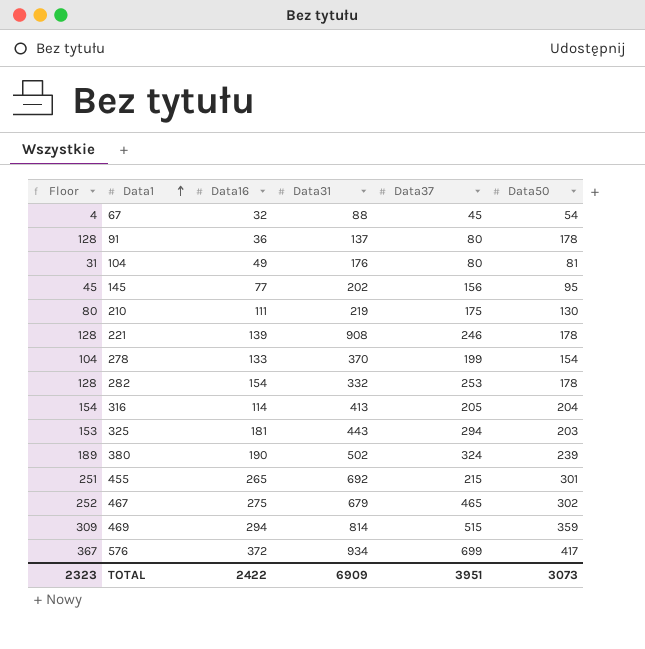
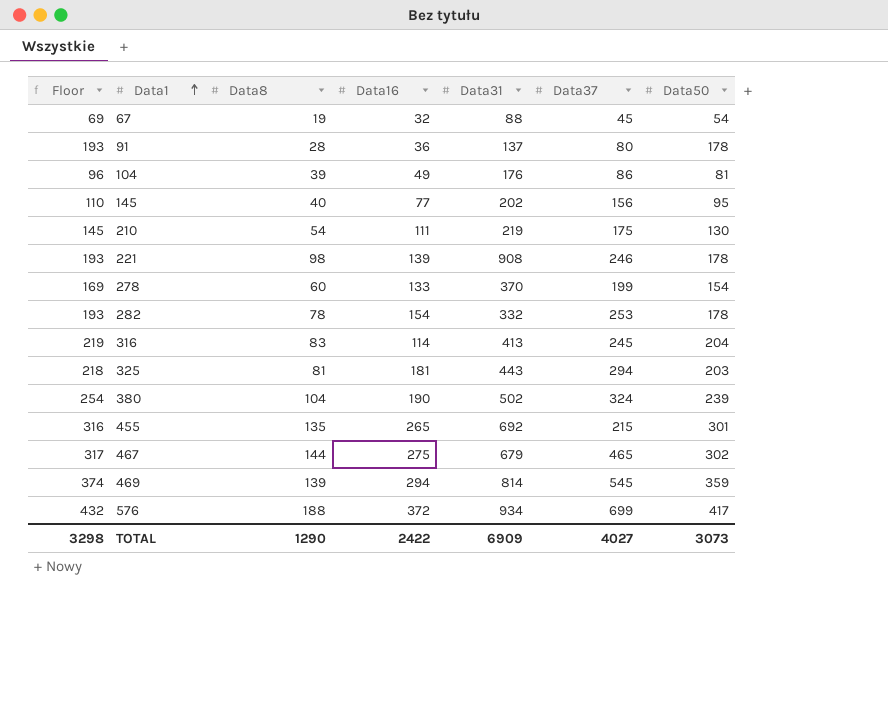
column Floor | formula: [Data50] - 50 -> [Data50] + 15
column Data8 | position: none -> 3
104 | Data37: 80 -> 86
316 | Data37: 205 -> 245
469 | Data37: 515 -> 545
TOTAL | Floor: 2323 -> 3298
TOTAL | Data37: 3951 -> 4027

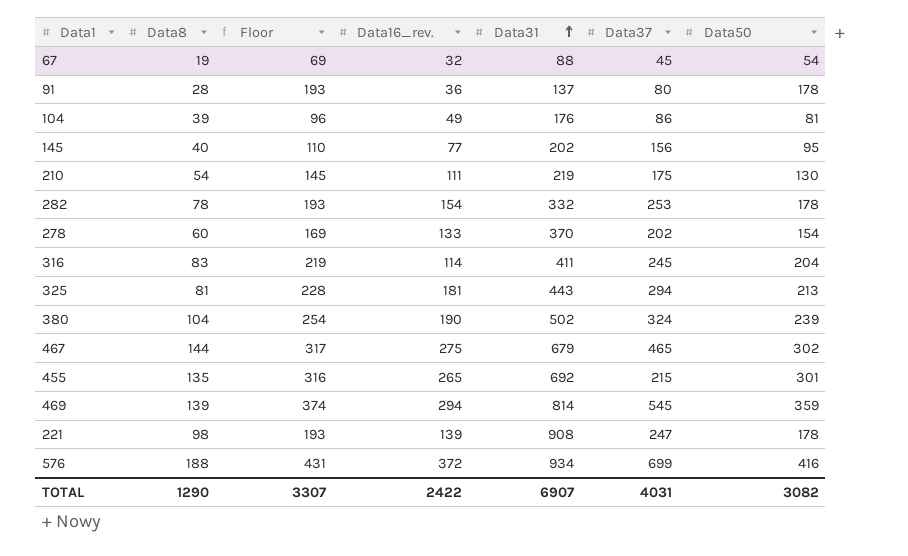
row order: Data1 ascending -> Data31 ascending
column Floor | position: 1 -> 3
column name: Data16 -> Data16_rev.
278 | Data37: 199 -> 202
316 | Data31: 413 -> 411
325 | Floor: 218 -> 228
325 | Data50: 203 -> 213
221 | Data37: 246 -> 247
576 | Floor: 432 -> 431
576 | Data50: 417 -> 416
TOTAL | Floor: 3298 -> 3307
TOTAL | Data31: 6909 -> 6907
TOTAL | Data37: 4027 -> 4031
TOTAL | Data50: 3073 -> 3082

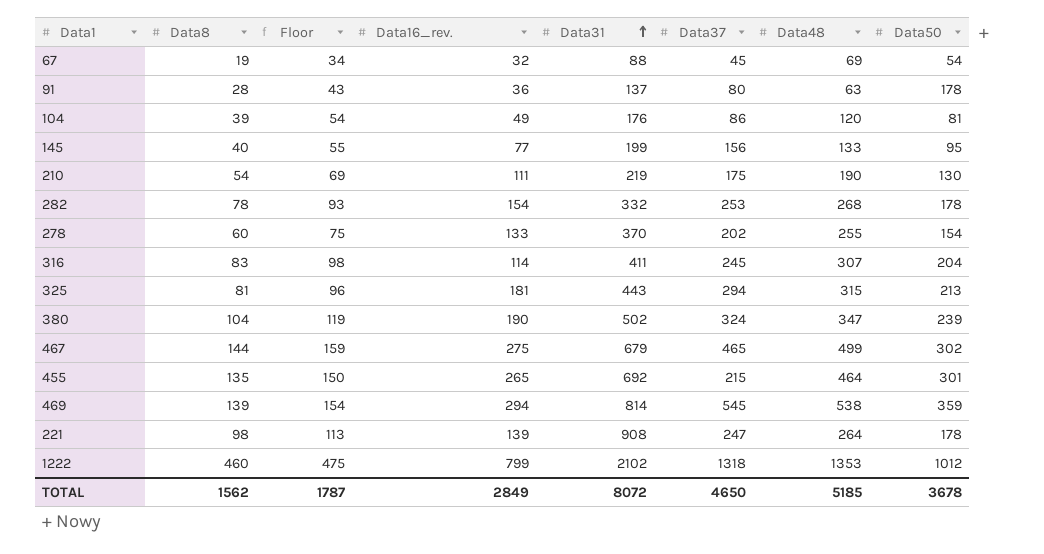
column Floor | formula: [Data50] + 15 -> [Data8] + 15
column Data48 | position: none -> 7
row 576: 188 | 431 | 372 | 934 | 699 | 416 -> none
145 | Data31: 202 -> 199
row 1222: none -> 460 | 475 | 799 | 2102 | 1318 | 1353 | 1012
TOTAL | Data8: 1290 -> 1562
TOTAL | Floor: 3307 -> 1787
TOTAL | Data16_rev.: 2422 -> 2849
TOTAL | Data31: 6907 -> 8072
TOTAL | Data37: 4031 -> 4650
TOTAL | Data50: 3082 -> 3678

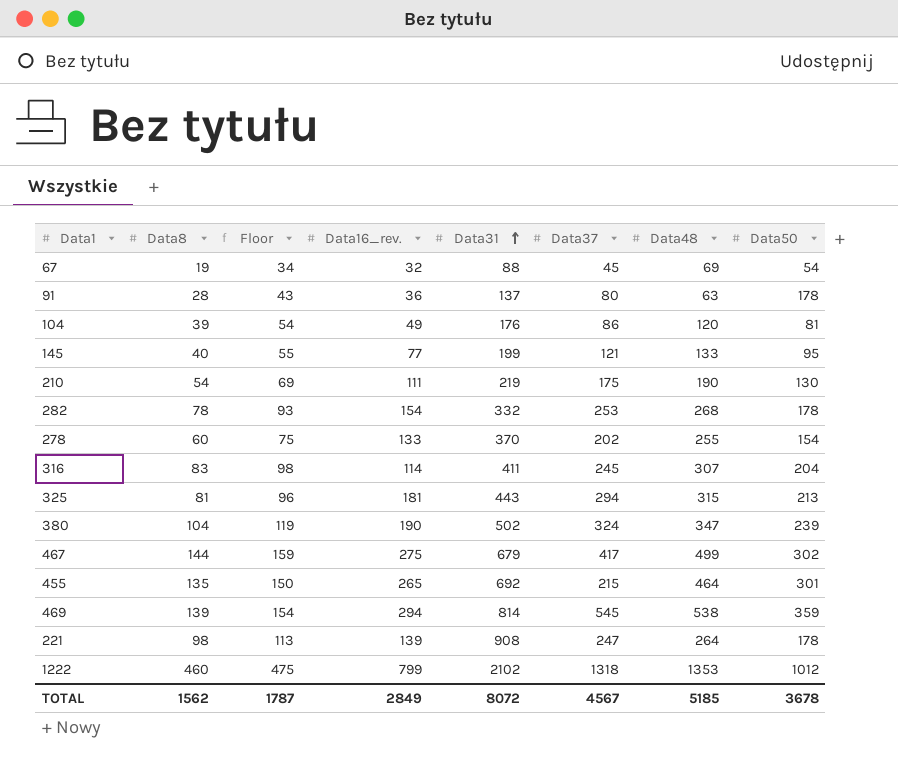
145 | Data37: 156 -> 121
467 | Data37: 465 -> 417
TOTAL | Data37: 4650 -> 4567

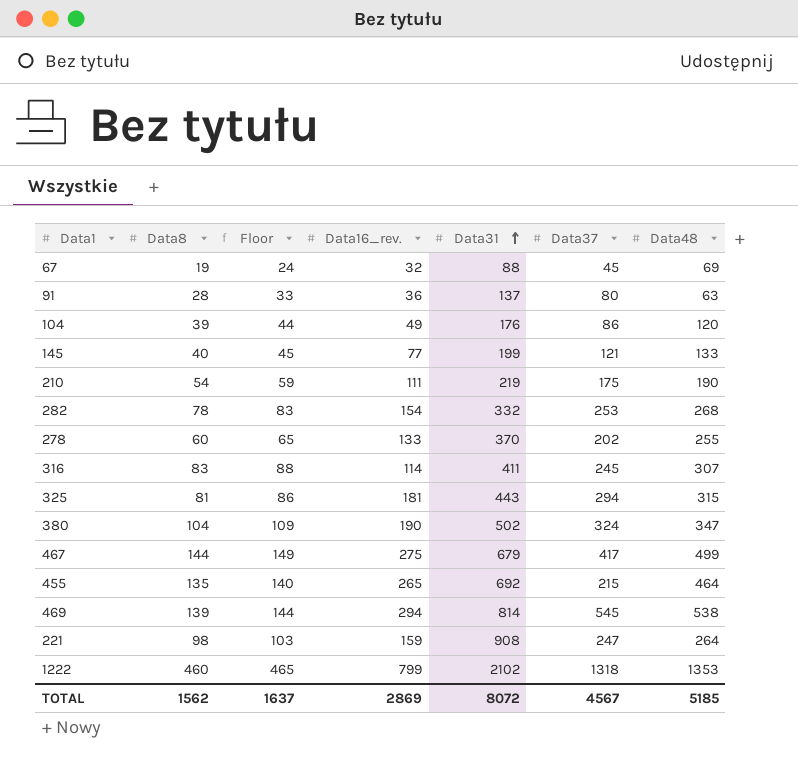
column Data50 | position: 8 -> none
column Floor | formula: [Data8] + 15 -> [Data8] + 5
221 | Data16_rev.: 139 -> 159
TOTAL | Floor: 1787 -> 1637
TOTAL | Data16_rev.: 2849 -> 2869

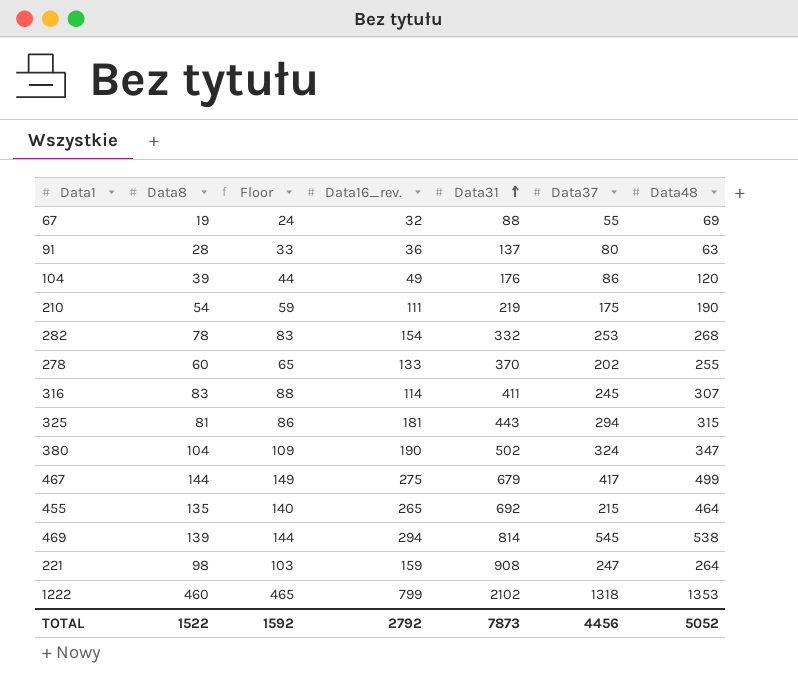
row 145: 40 | 45 | 77 | 199 | 121 | 133 -> none
67 | Data37: 45 -> 55
TOTAL | Data8: 1562 -> 1522
TOTAL | Floor: 1637 -> 1592
TOTAL | Data16_rev.: 2869 -> 2792
TOTAL | Data31: 8072 -> 7873
TOTAL | Data37: 4567 -> 4456
TOTAL | Data48: 5185 -> 5052

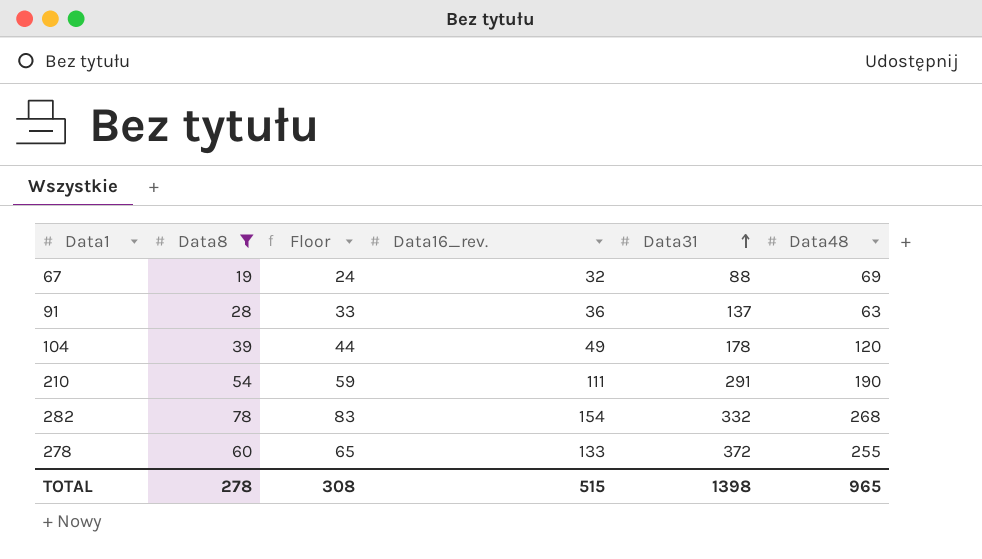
filter: none -> Data8 <= 78
column Data37 | position: 6 -> none
104 | Data31: 176 -> 178
210 | Data31: 219 -> 291
278 | Data31: 370 -> 372
TOTAL | Data8: 1522 -> 278
TOTAL | Floor: 1592 -> 308
TOTAL | Data16_rev.: 2792 -> 515
TOTAL | Data31: 7873 -> 1398
TOTAL | Data48: 5052 -> 965

